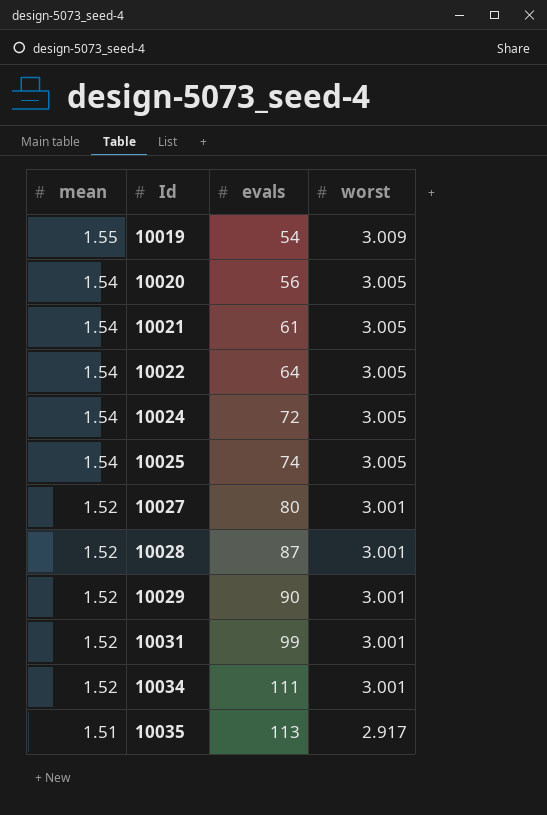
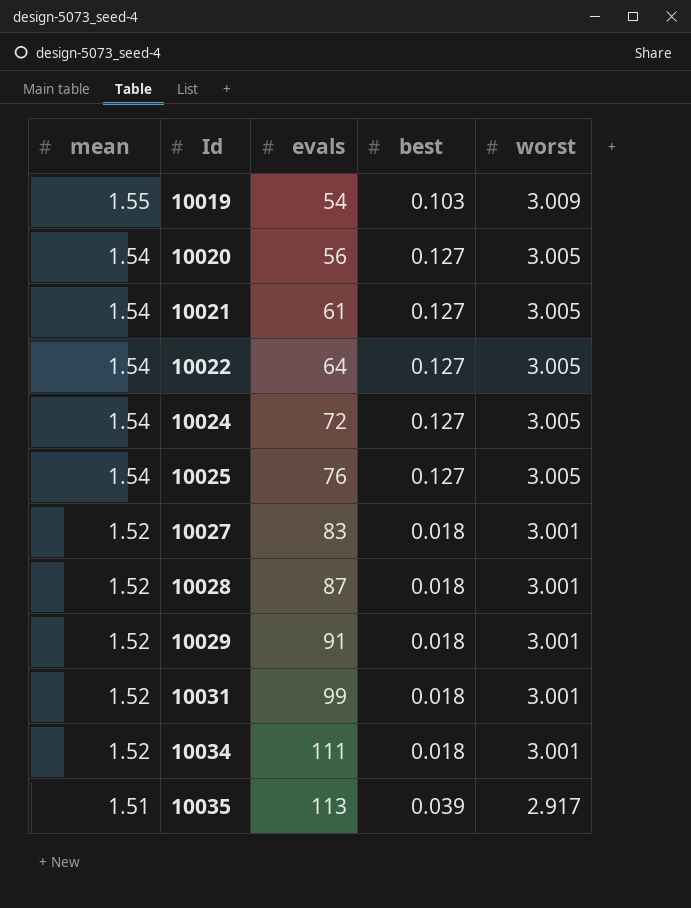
column best | position: none -> 4
10025 | evals: 74 -> 76
10027 | evals: 80 -> 83
10029 | evals: 90 -> 91

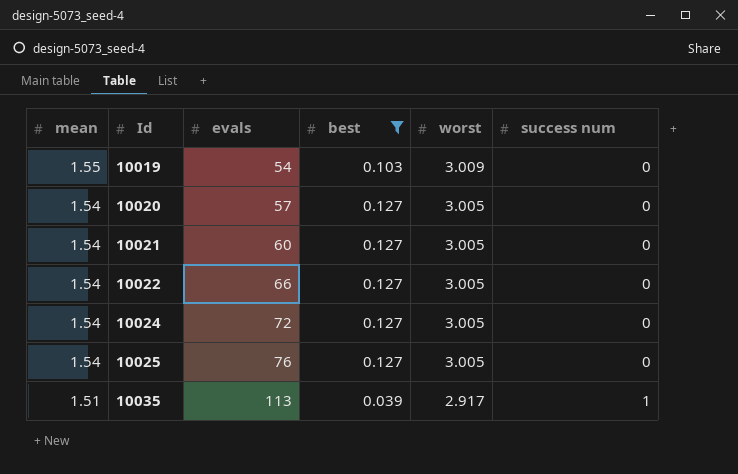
filter: none -> best != 0.018
column success num | position: none -> 6
10020 | evals: 56 -> 57
10021 | evals: 61 -> 60
10022 | evals: 64 -> 66

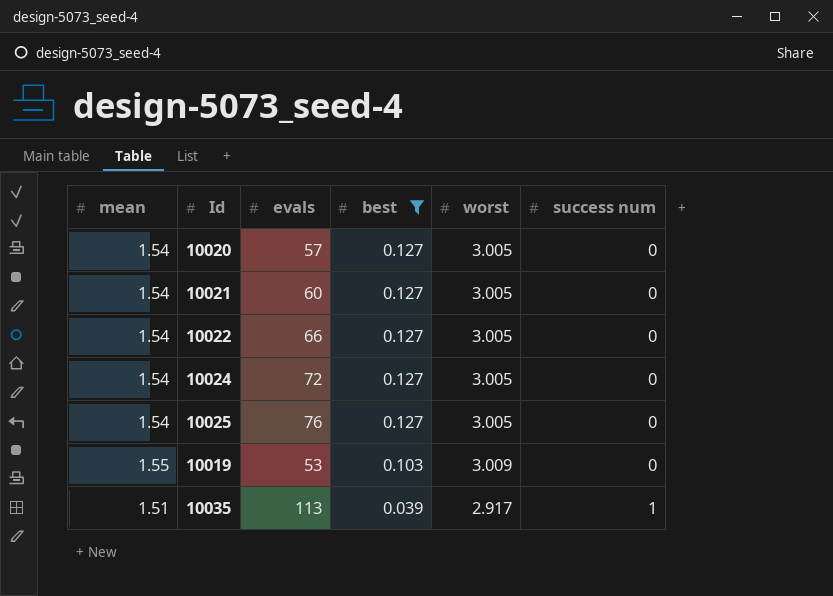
row order: mean descending -> best descending
10019 | evals: 54 -> 53

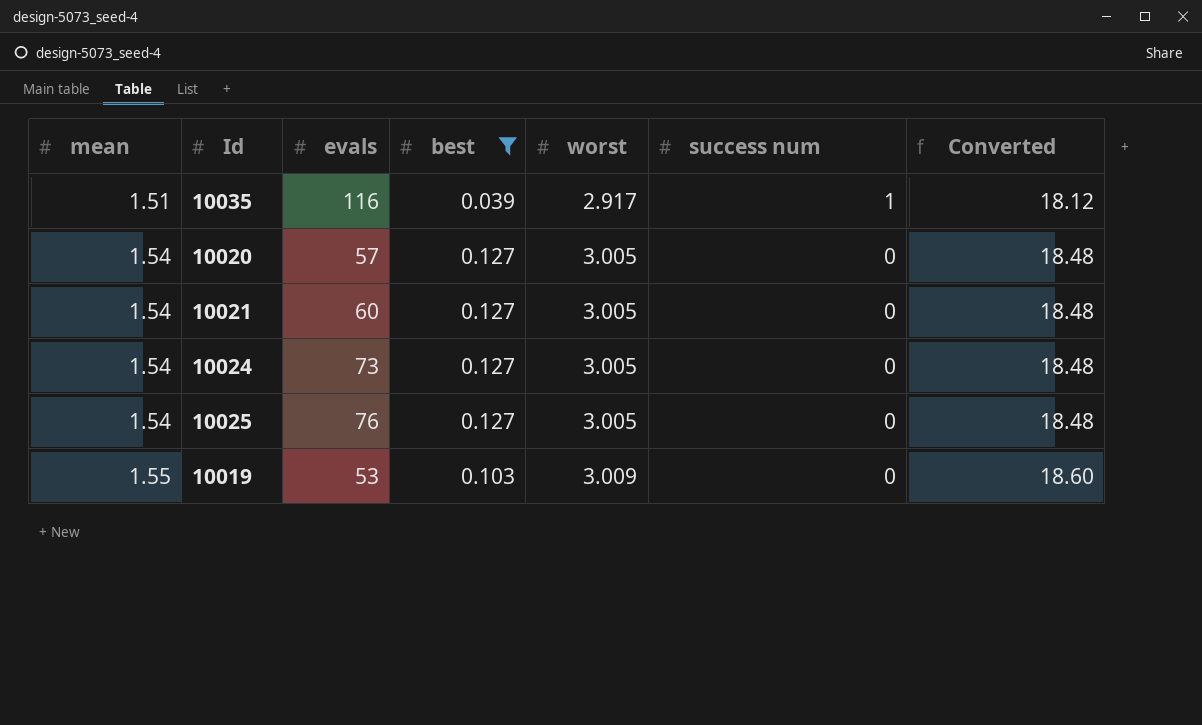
row order: best descending -> mean ascending
column Converted | formula: none -> [mean] * 12
row 10022: 1.54 | 66 | 0.127 | 3.005 | 0 -> none
10035 | evals: 113 -> 116
10024 | evals: 72 -> 73

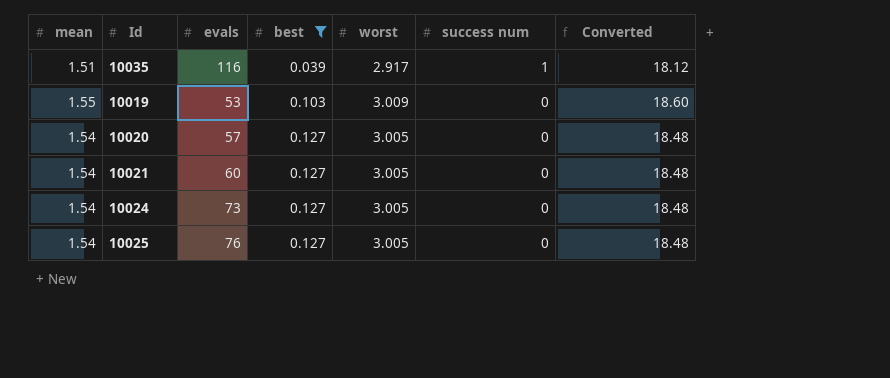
row order: mean ascending -> best ascending

